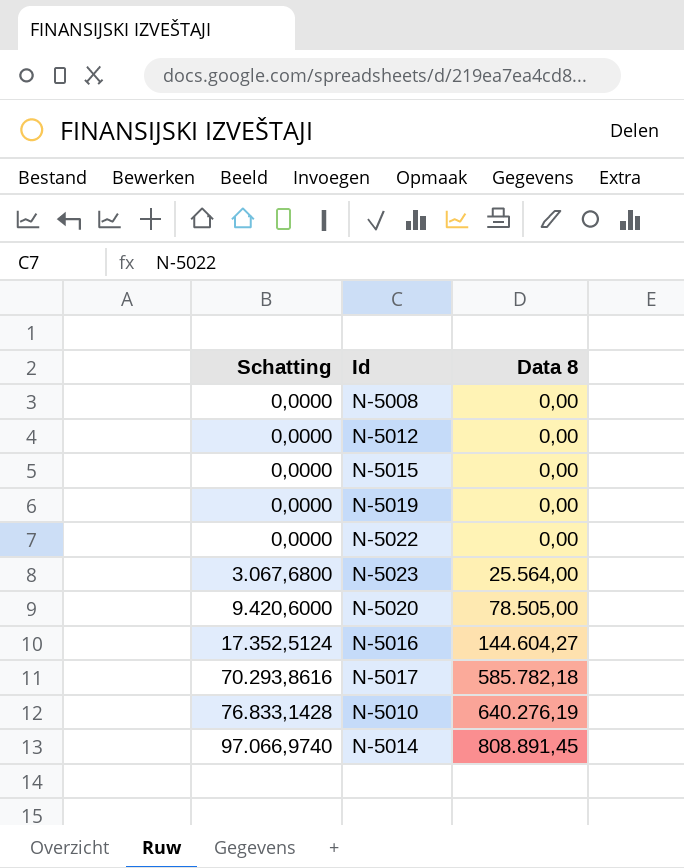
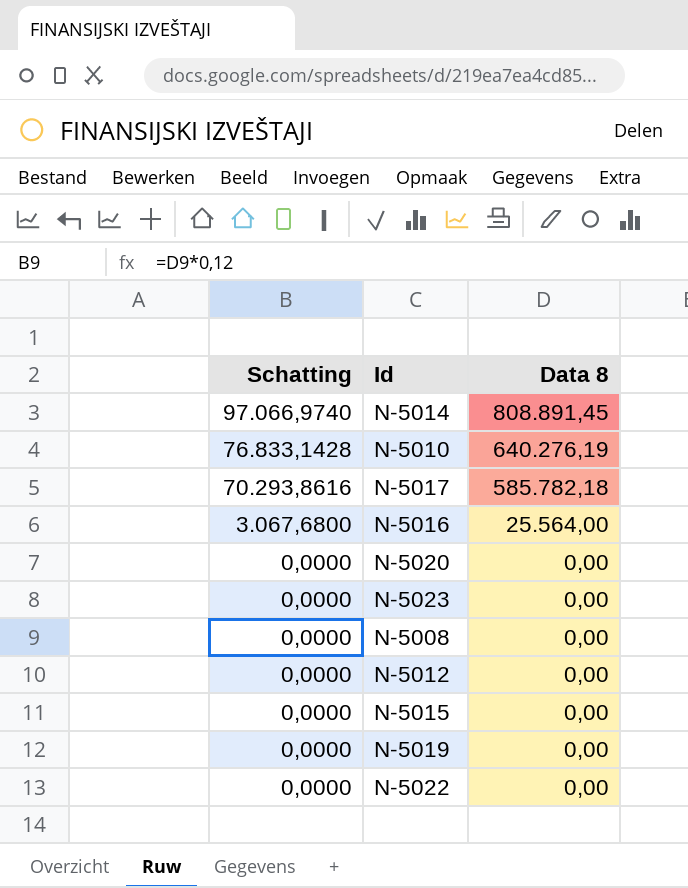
row order: Schatting ascending -> Schatting descending
N-5016 | Schatting: 17.352,5124 -> 3.067,6800
N-5016 | Data 8: 144.604,27 -> 25.564,00
N-5020 | Schatting: 9.420,6000 -> 0,0000
N-5020 | Data 8: 78.505,00 -> 0,00
N-5023 | Schatting: 3.067,6800 -> 0,0000
N-5023 | Data 8: 25.564,00 -> 0,00

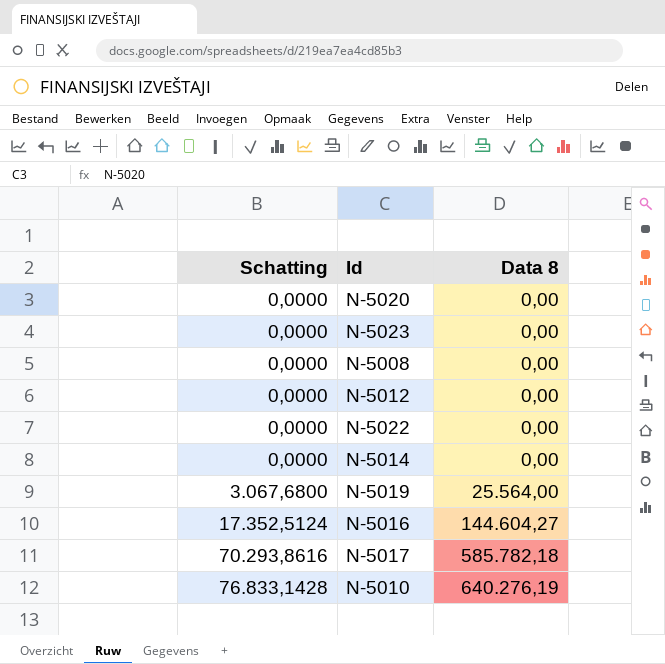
row order: Schatting descending -> Schatting ascending
row N-5015: 0,0000 | 0,00 -> none
N-5014 | Schatting: 97.066,9740 -> 0,0000
N-5014 | Data 8: 808.891,45 -> 0,00
N-5019 | Schatting: 0,0000 -> 3.067,6800
N-5019 | Data 8: 0,00 -> 25.564,00
N-5016 | Schatting: 3.067,6800 -> 17.352,5124
N-5016 | Data 8: 25.564,00 -> 144.604,27

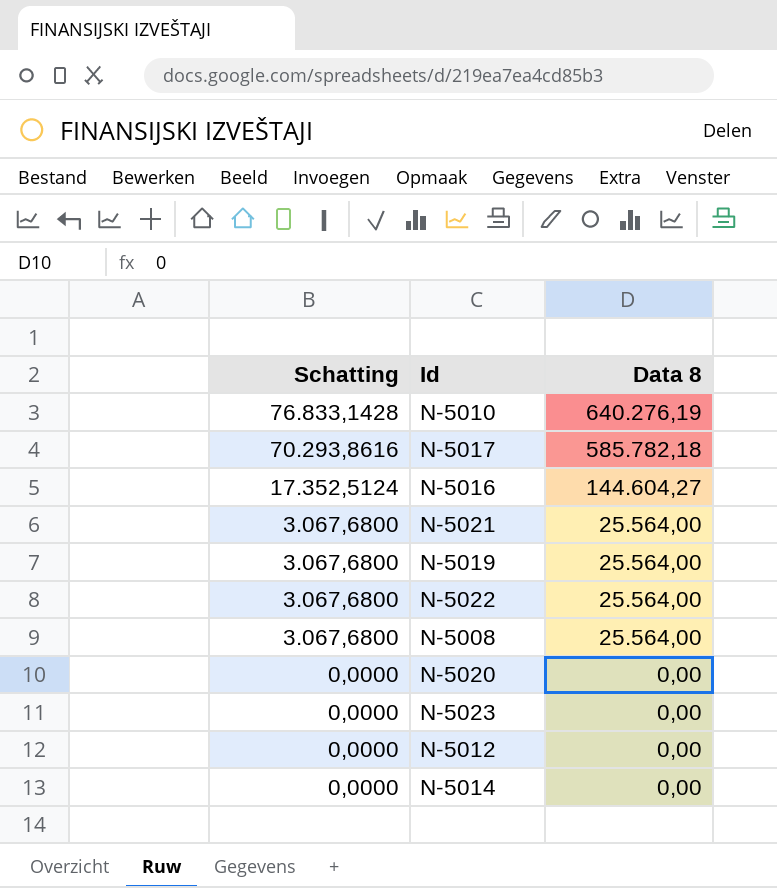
row order: Schatting ascending -> Schatting descending
row N-5021: none -> 3.067,6800 | 25.564,00
N-5022 | Schatting: 0,0000 -> 3.067,6800
N-5022 | Data 8: 0,00 -> 25.564,00
N-5008 | Schatting: 0,0000 -> 3.067,6800
N-5008 | Data 8: 0,00 -> 25.564,00

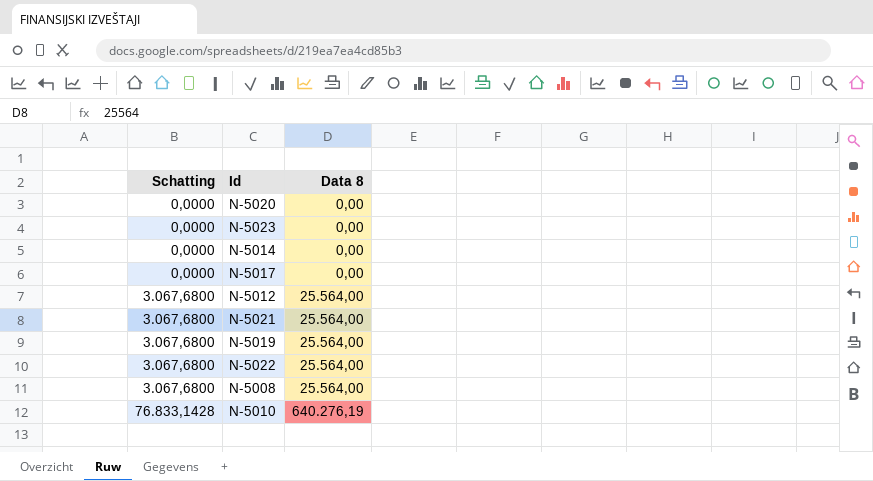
row order: Schatting descending -> Schatting ascending
row N-5016: 17.352,5124 | 144.604,27 -> none
N-5017 | Schatting: 70.293,8616 -> 0,0000
N-5017 | Data 8: 585.782,18 -> 0,00
N-5012 | Schatting: 0,0000 -> 3.067,6800
N-5012 | Data 8: 0,00 -> 25.564,00

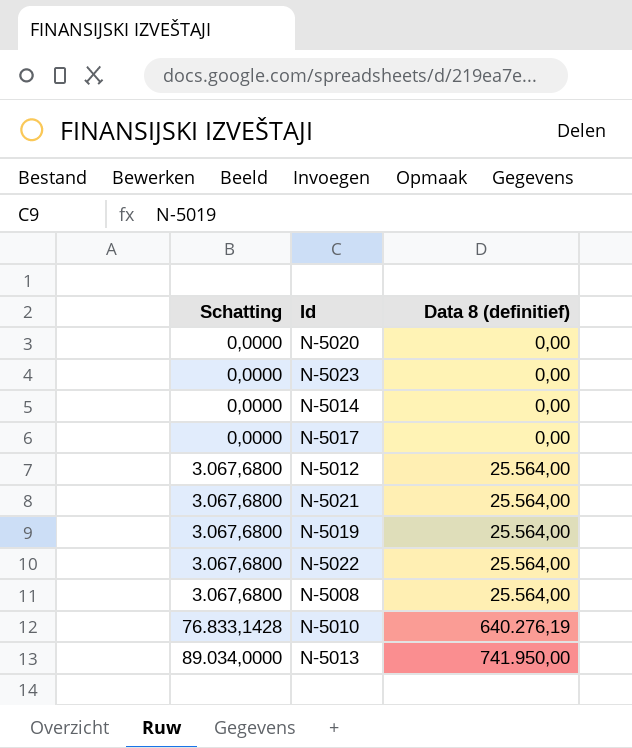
column name: Data 8 -> Data 8 (definitief)
row N-5013: none -> 89.034,0000 | 741.950,00

